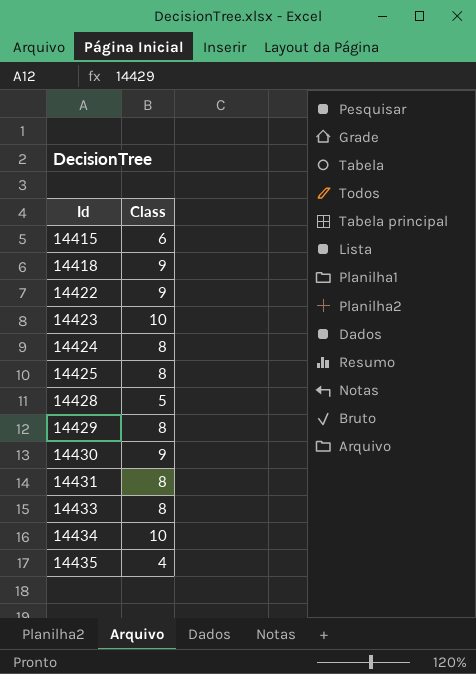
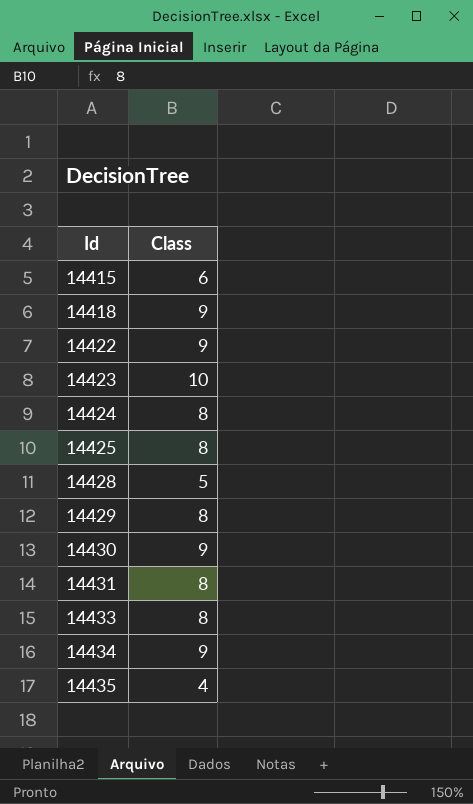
14434 | Class: 10 -> 9

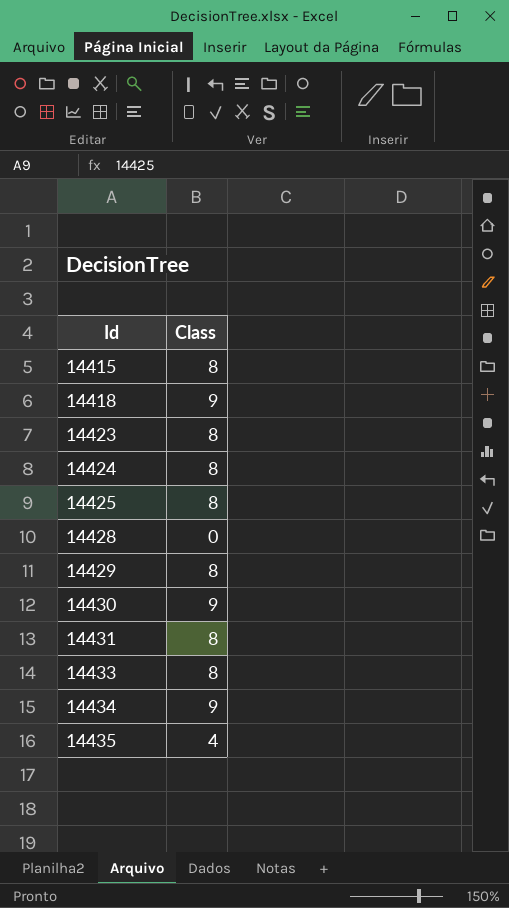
row 14422: 9 -> none
14415 | Class: 6 -> 8
14423 | Class: 10 -> 8
14428 | Class: 5 -> 0

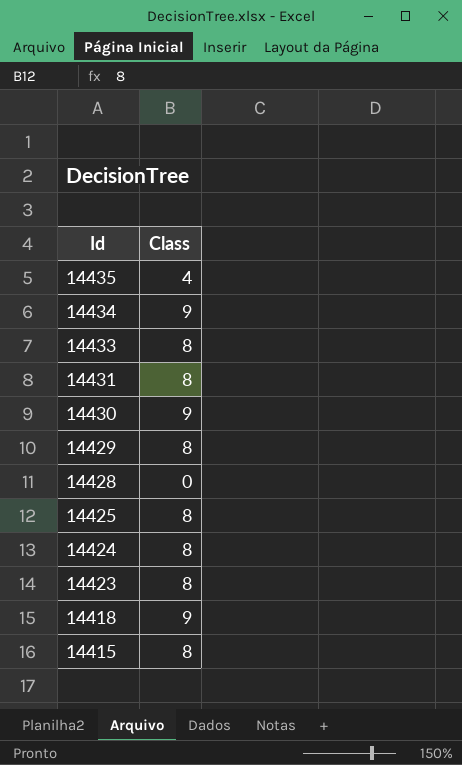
row order: Id ascending -> Id descending

